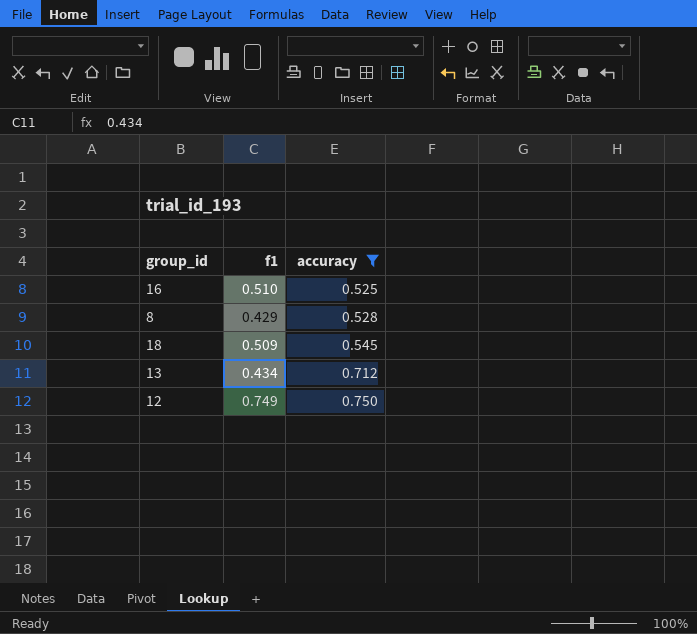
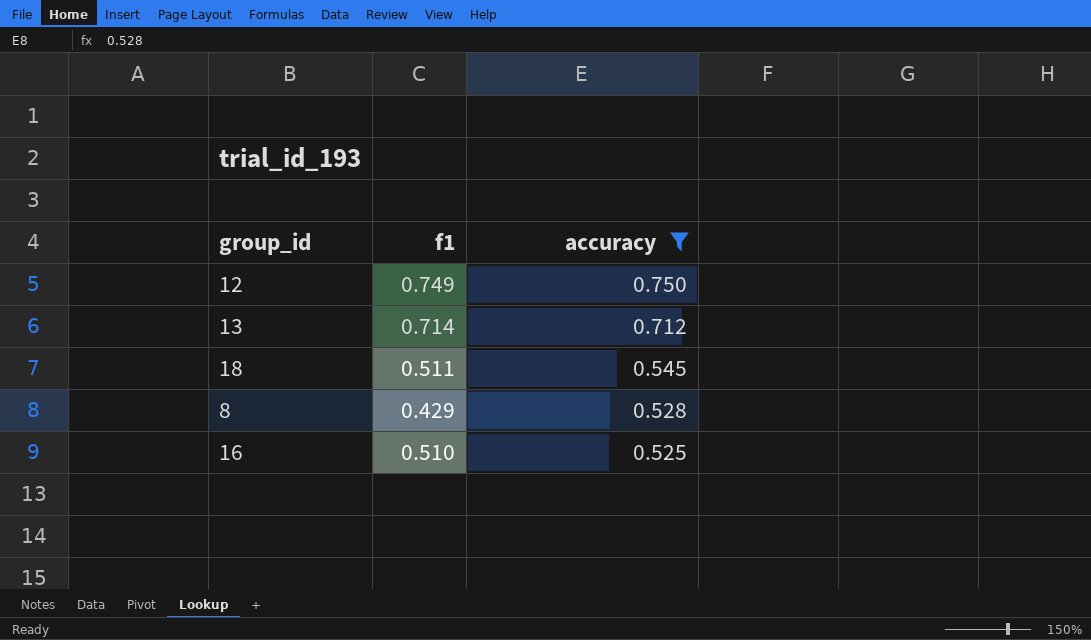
row order: accuracy ascending -> accuracy descending
13 | f1: 0.434 -> 0.714
18 | f1: 0.509 -> 0.511

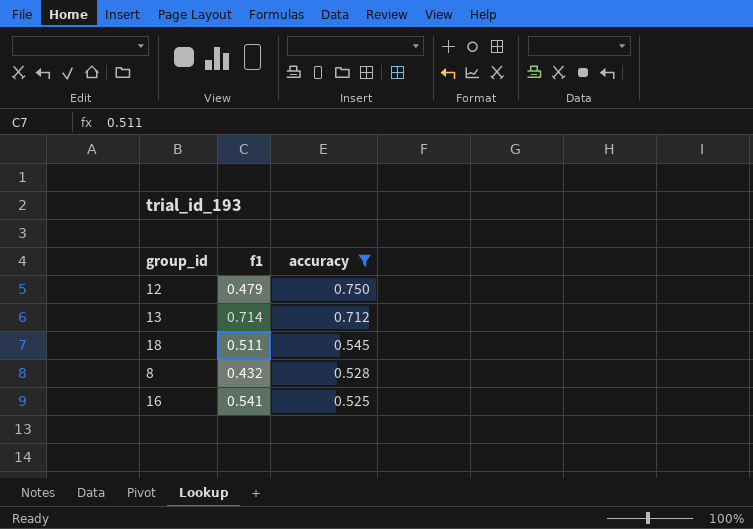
12 | f1: 0.749 -> 0.479
8 | f1: 0.429 -> 0.432
16 | f1: 0.510 -> 0.541

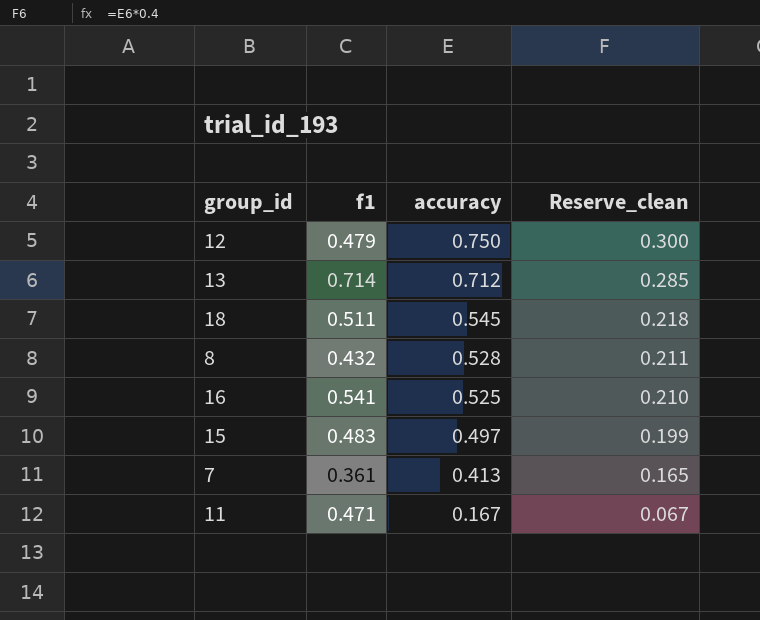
filter: accuracy >= 0.525 -> none
column Reserve_clean | formula: none -> [accuracy] * 0.4

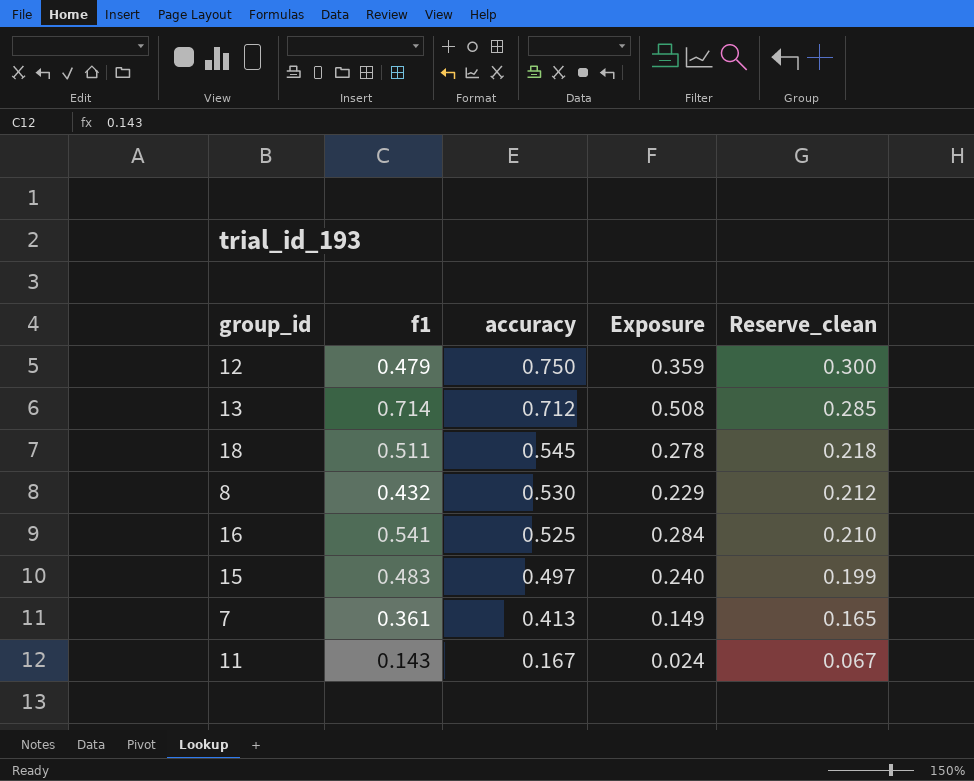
column Exposure | formula: none -> [f1] * [accuracy]
8 | accuracy: 0.528 -> 0.530
8 | Reserve_clean: 0.211 -> 0.212
11 | f1: 0.471 -> 0.143

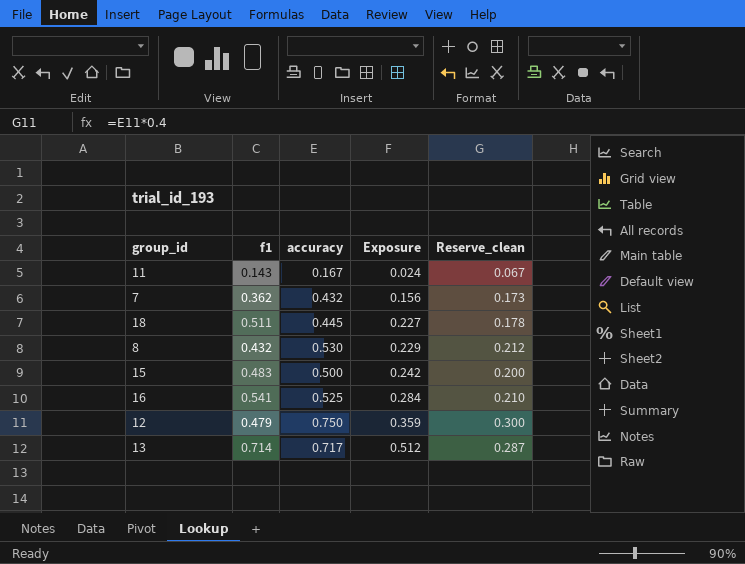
row order: accuracy descending -> Exposure ascending
7 | f1: 0.361 -> 0.362
7 | accuracy: 0.413 -> 0.432
7 | Exposure: 0.149 -> 0.156
7 | Reserve_clean: 0.165 -> 0.173
18 | accuracy: 0.545 -> 0.445
18 | Exposure: 0.278 -> 0.227
18 | Reserve_clean: 0.218 -> 0.178
15 | accuracy: 0.497 -> 0.500
15 | Exposure: 0.240 -> 0.242
15 | Reserve_clean: 0.199 -> 0.200
13 | accuracy: 0.712 -> 0.717
13 | Exposure: 0.508 -> 0.512
13 | Reserve_clean: 0.285 -> 0.287

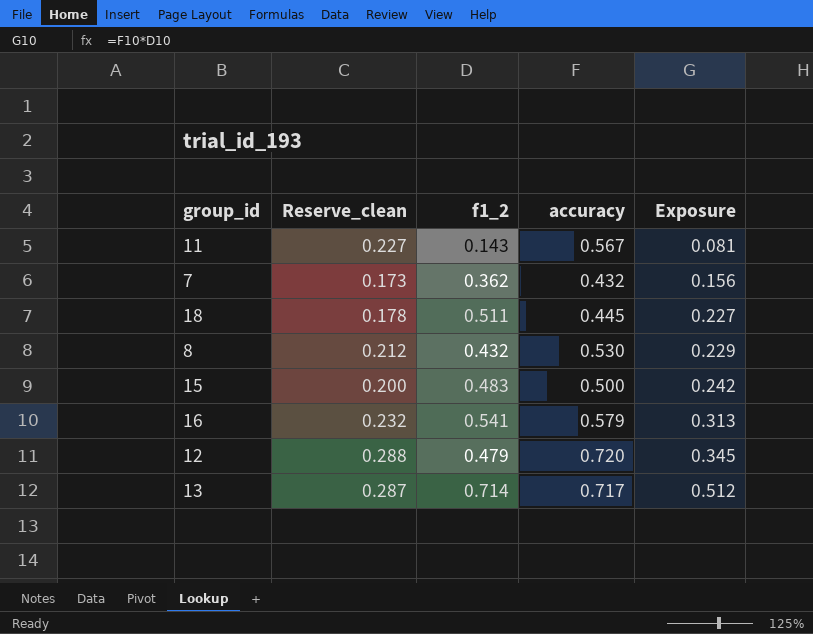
column Reserve_clean | position: 5 -> 2
column name: f1 -> f1_2
11 | Reserve_clean: 0.067 -> 0.227
11 | accuracy: 0.167 -> 0.567
11 | Exposure: 0.024 -> 0.081
16 | Reserve_clean: 0.210 -> 0.232
16 | accuracy: 0.525 -> 0.579
16 | Exposure: 0.284 -> 0.313
12 | Reserve_clean: 0.300 -> 0.288
12 | accuracy: 0.750 -> 0.720
12 | Exposure: 0.359 -> 0.345

